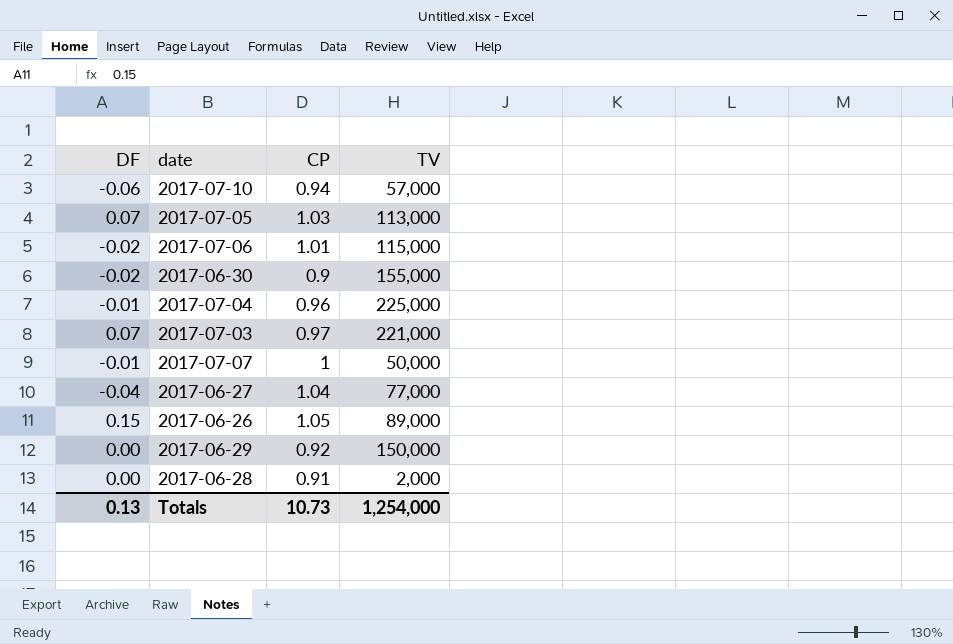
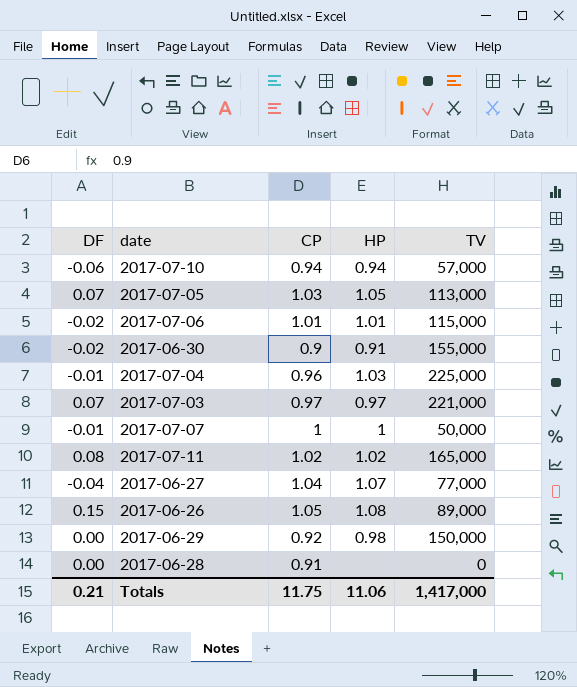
column HP | position: none -> 4
row 2017-07-11: none -> 0.08 | 1.02 | 1.02 | 165,000
2017-06-28 | TV: 2,000 -> 0
Totals | DF: 0.13 -> 0.21
Totals | CP: 10.73 -> 11.75
Totals | TV: 1,254,000 -> 1,417,000

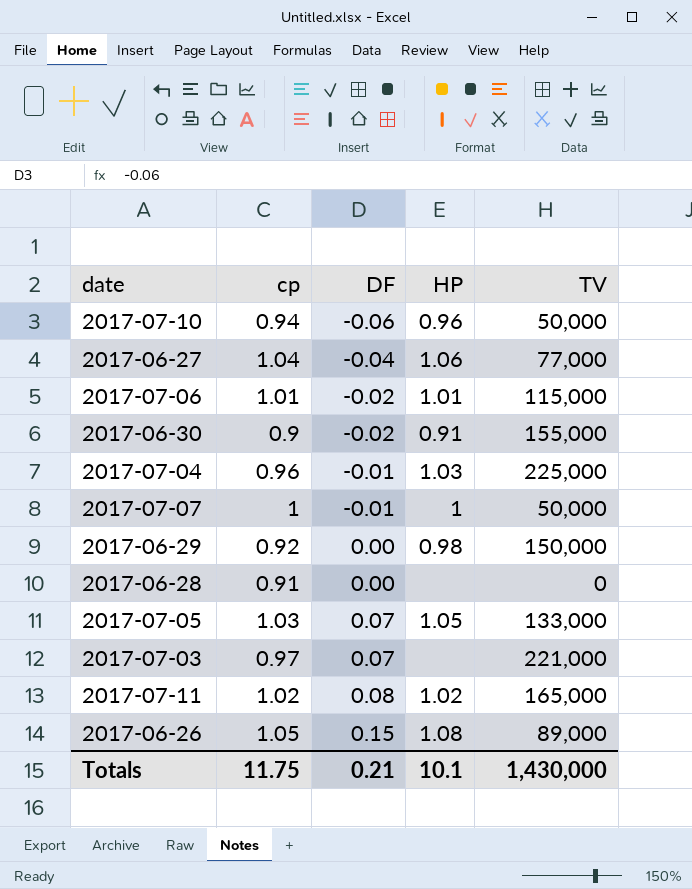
row order: none -> DF ascending
column name: CP -> cp
column DF | position: 1 -> 3
2017-07-10 | HP: 0.94 -> 0.96
2017-07-10 | TV: 57,000 -> 50,000
2017-06-27 | HP: 1.07 -> 1.06
2017-07-05 | TV: 113,000 -> 133,000
2017-07-03 | HP: 0.97 -> none
Totals | HP: 11.06 -> 10.1
Totals | TV: 1,417,000 -> 1,430,000

